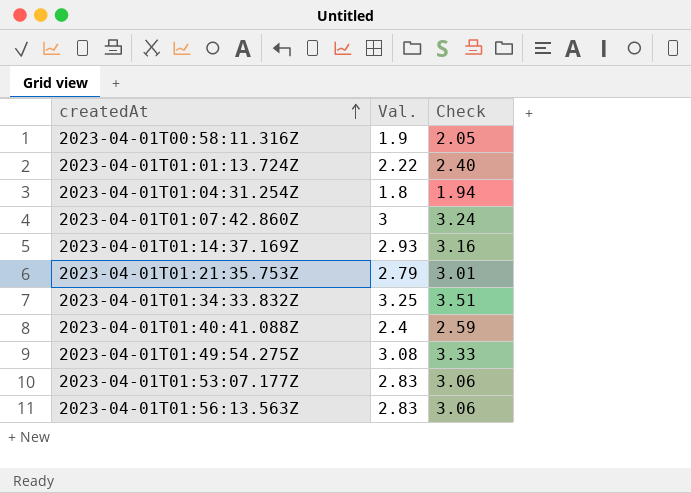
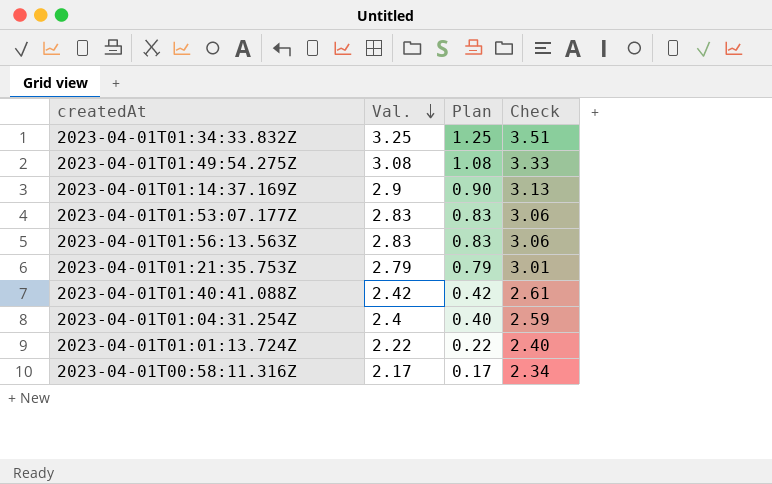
row order: createdAt ascending -> Val. descending
column Plan | formula: none -> [Val.] - 2
row 2023-04-01T01:07:42.860Z: 3 | 3.24 -> none
2023-04-01T01:14:37.169Z | Val.: 2.93 -> 2.9
2023-04-01T01:14:37.169Z | Check: 3.16 -> 3.13
2023-04-01T01:40:41.088Z | Val.: 2.4 -> 2.42
2023-04-01T01:40:41.088Z | Check: 2.59 -> 2.61
2023-04-01T01:04:31.254Z | Val.: 1.8 -> 2.4
2023-04-01T01:04:31.254Z | Check: 1.94 -> 2.59
2023-04-01T00:58:11.316Z | Val.: 1.9 -> 2.17
2023-04-01T00:58:11.316Z | Check: 2.05 -> 2.34

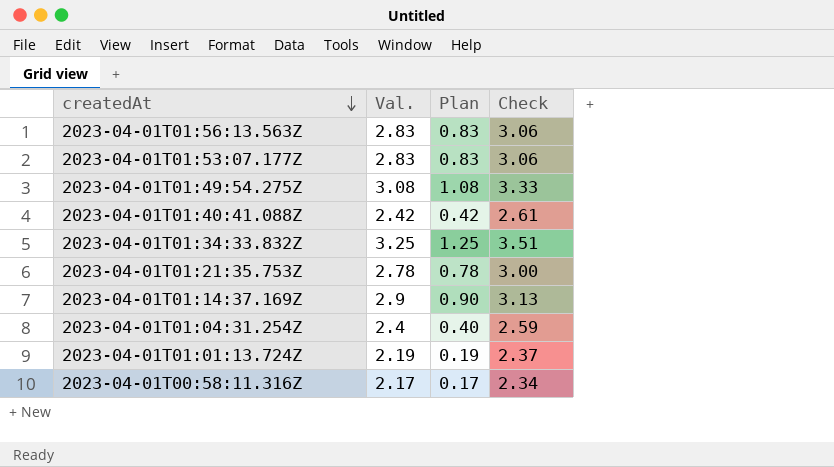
row order: Val. descending -> createdAt descending
2023-04-01T01:21:35.753Z | Val.: 2.79 -> 2.78
2023-04-01T01:21:35.753Z | Plan: 0.79 -> 0.78
2023-04-01T01:21:35.753Z | Check: 3.01 -> 3.00
2023-04-01T01:01:13.724Z | Val.: 2.22 -> 2.19
2023-04-01T01:01:13.724Z | Plan: 0.22 -> 0.19
2023-04-01T01:01:13.724Z | Check: 2.40 -> 2.37

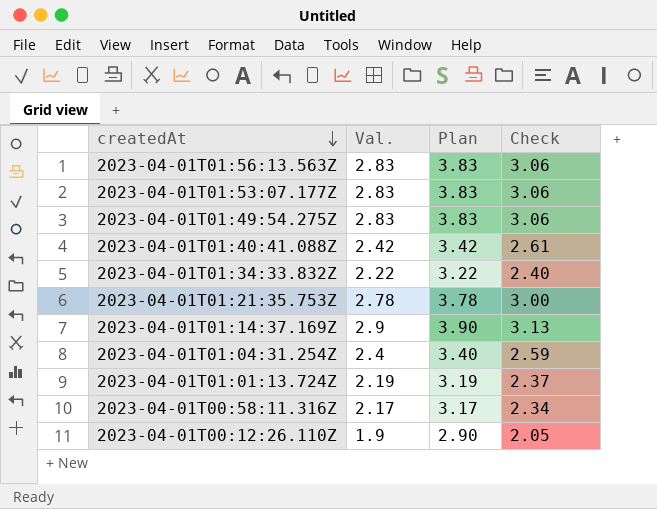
column Plan | formula: [Val.] - 2 -> [Val.] + 1
2023-04-01T01:49:54.275Z | Val.: 3.08 -> 2.83
2023-04-01T01:49:54.275Z | Check: 3.33 -> 3.06
2023-04-01T01:34:33.832Z | Val.: 3.25 -> 2.22
2023-04-01T01:34:33.832Z | Check: 3.51 -> 2.40
row 2023-04-01T00:12:26.110Z: none -> 1.9 | 2.90 | 2.05

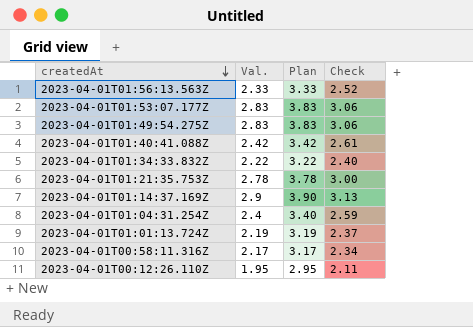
2023-04-01T01:56:13.563Z | Val.: 2.83 -> 2.33
2023-04-01T01:56:13.563Z | Plan: 3.83 -> 3.33
2023-04-01T01:56:13.563Z | Check: 3.06 -> 2.52
2023-04-01T00:12:26.110Z | Val.: 1.9 -> 1.95
2023-04-01T00:12:26.110Z | Plan: 2.90 -> 2.95
2023-04-01T00:12:26.110Z | Check: 2.05 -> 2.11

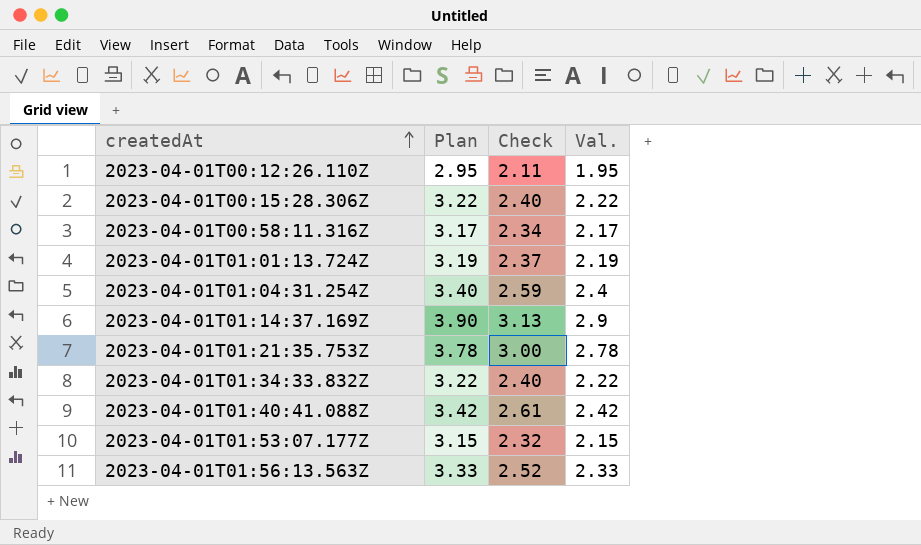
row order: createdAt descending -> createdAt ascending
column Val. | position: 2 -> 4
row 2023-04-01T01:49:54.275Z: 2.83 | 3.83 | 3.06 -> none
row 2023-04-01T00:15:28.306Z: none -> 3.22 | 2.40 | 2.22
2023-04-01T01:53:07.177Z | Plan: 3.83 -> 3.15
2023-04-01T01:53:07.177Z | Check: 3.06 -> 2.32
2023-04-01T01:53:07.177Z | Val.: 2.83 -> 2.15

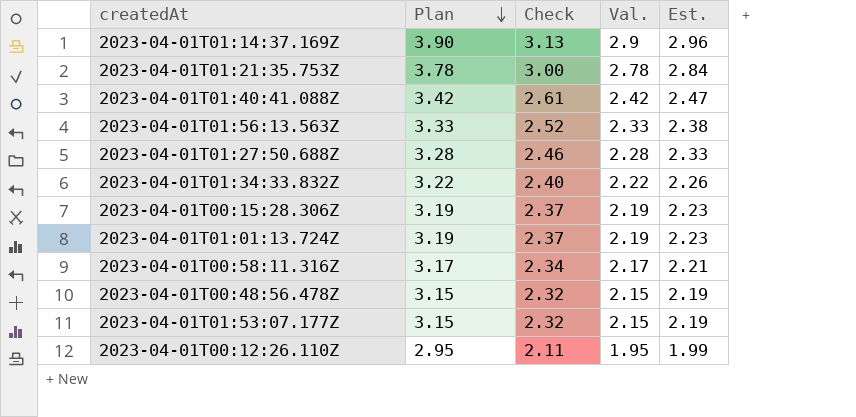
row order: createdAt ascending -> Plan descending
column Est. | formula: none -> [Val.] * 1.02
row 2023-04-01T01:04:31.254Z: 3.40 | 2.59 | 2.4 -> none
row 2023-04-01T01:27:50.688Z: none -> 3.28 | 2.46 | 2.28 | 2.33
2023-04-01T00:15:28.306Z | Plan: 3.22 -> 3.19
2023-04-01T00:15:28.306Z | Check: 2.40 -> 2.37
2023-04-01T00:15:28.306Z | Val.: 2.22 -> 2.19
row 2023-04-01T00:48:56.478Z: none -> 3.15 | 2.32 | 2.15 | 2.19

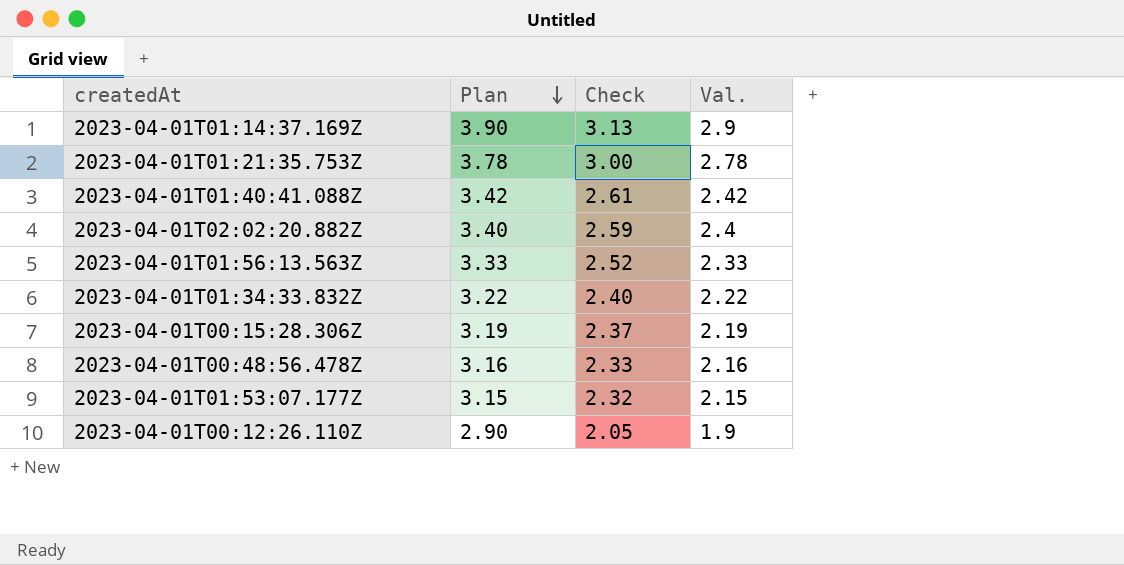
column Est. | formula: [Val.] * 1.02 -> none
row 2023-04-01T01:27:50.688Z: 3.28 | 2.46 | 2.28 | 2.33 -> none
row 2023-04-01T01:01:13.724Z: 3.19 | 2.37 | 2.19 | 2.23 -> none
row 2023-04-01T00:58:11.316Z: 3.17 | 2.34 | 2.17 | 2.21 -> none
row 2023-04-01T02:02:20.882Z: none -> 3.40 | 2.59 | 2.4
2023-04-01T00:48:56.478Z | Plan: 3.15 -> 3.16
2023-04-01T00:48:56.478Z | Check: 2.32 -> 2.33
2023-04-01T00:48:56.478Z | Val.: 2.15 -> 2.16
2023-04-01T00:12:26.110Z | Plan: 2.95 -> 2.90
2023-04-01T00:12:26.110Z | Check: 2.11 -> 2.05
2023-04-01T00:12:26.110Z | Val.: 1.95 -> 1.9

